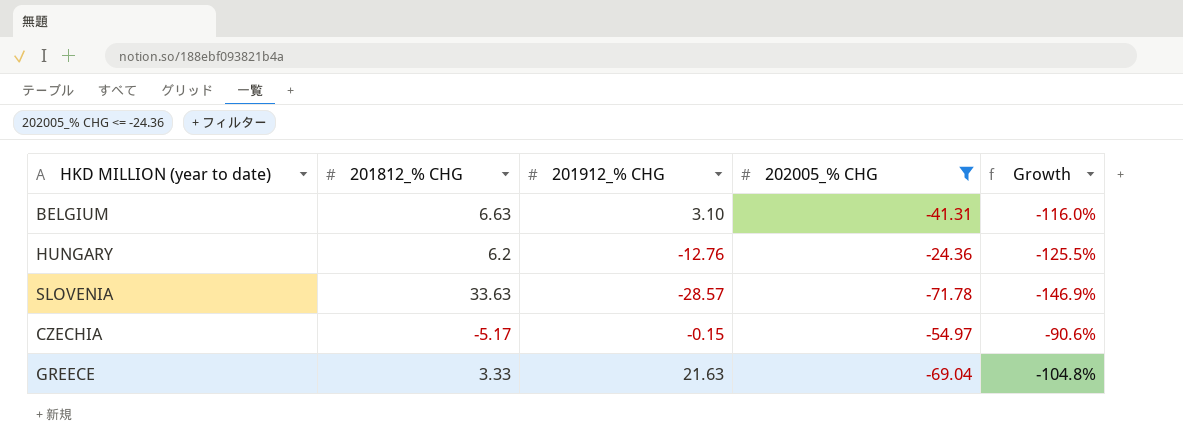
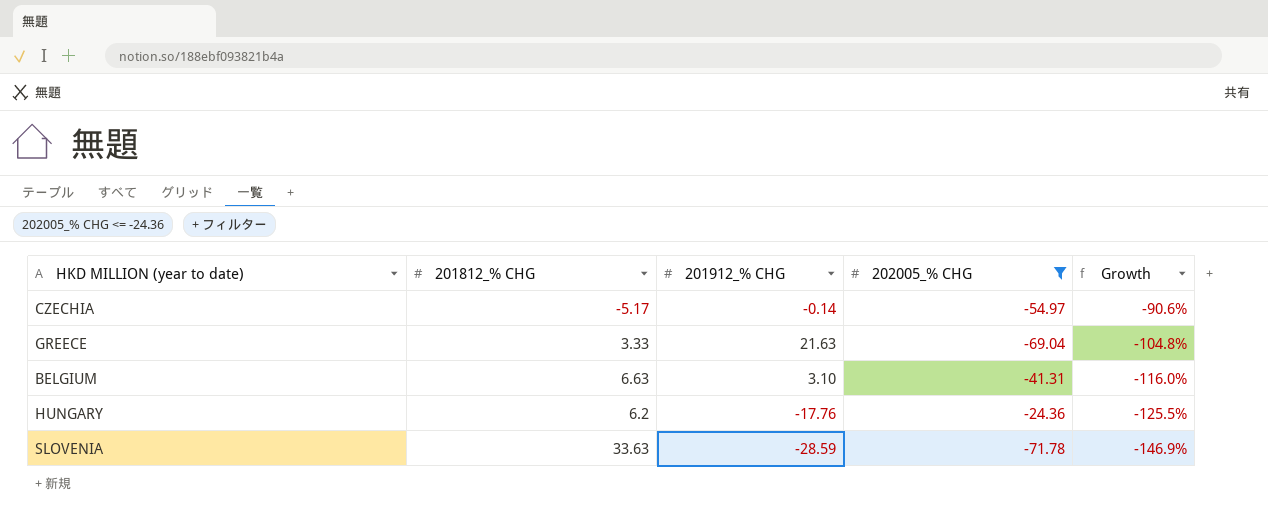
row order: none -> Growth descending
CZECHIA | 201912_% CHG: -0.15 -> -0.14
HUNGARY | 201912_% CHG: -12.76 -> -17.76
SLOVENIA | 201912_% CHG: -28.57 -> -28.59

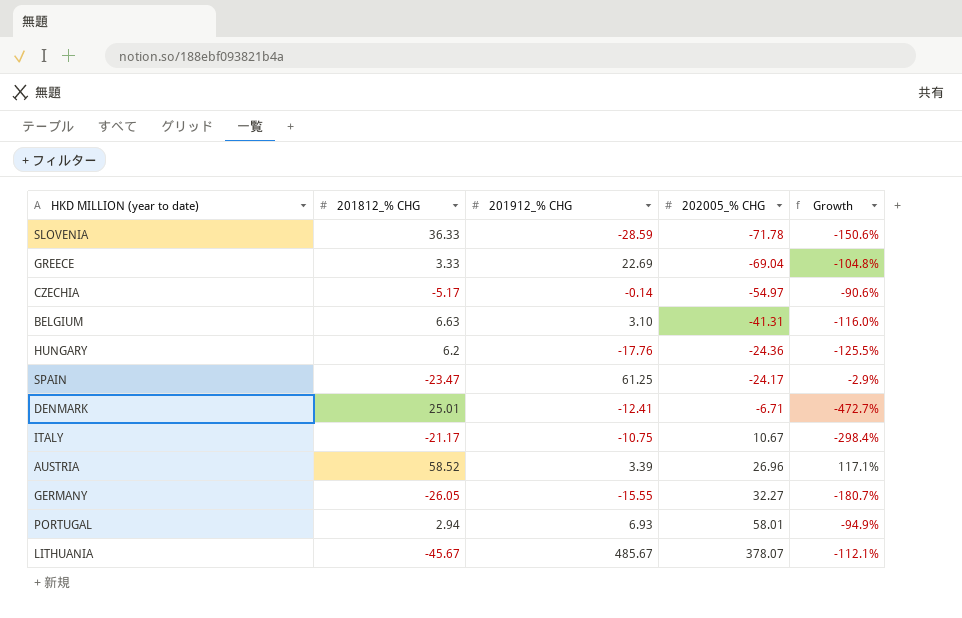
filter: 202005_% CHG <= -24.36 -> none
row order: Growth descending -> 202005_% CHG ascending
SLOVENIA | 201812_% CHG: 33.63 -> 36.33
SLOVENIA | Growth: -146.9% -> -150.6%
GREECE | 201912_% CHG: 21.63 -> 22.69

